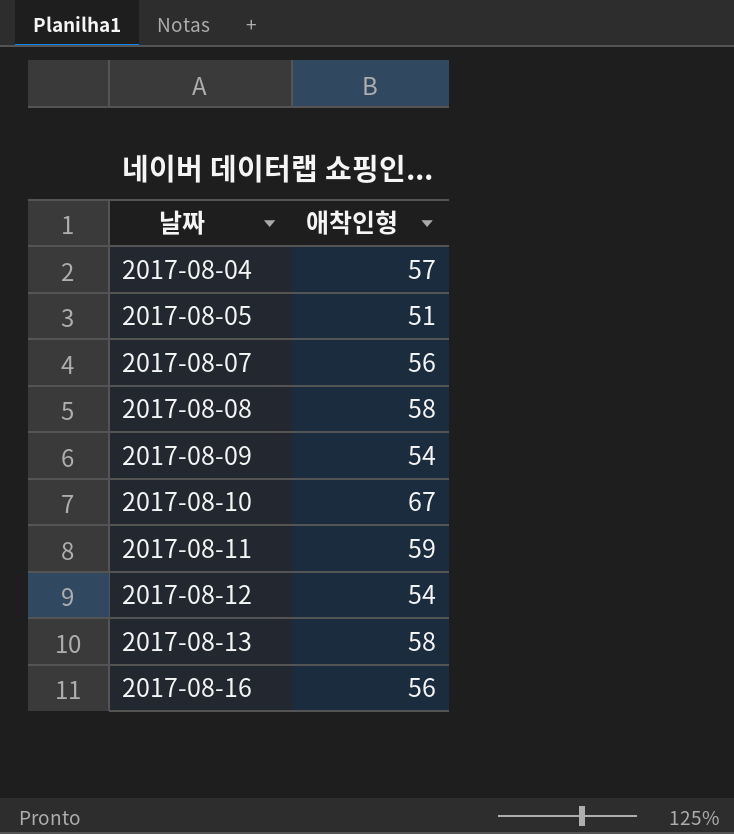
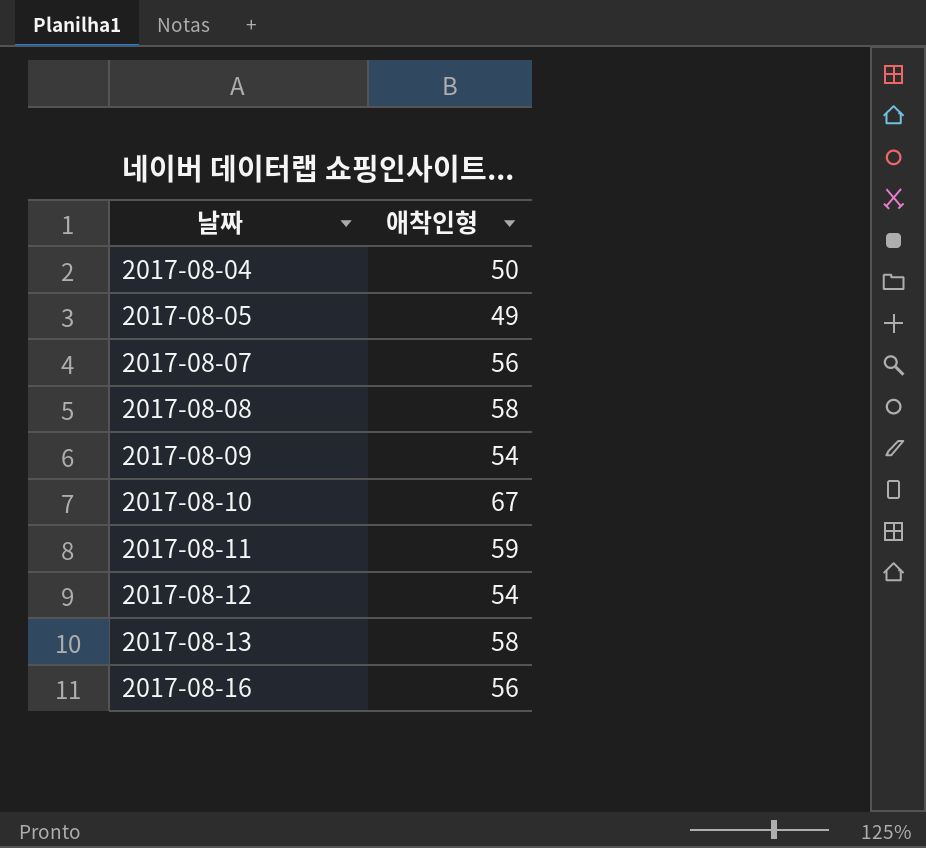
2017-08-04 | 애착인형: 57 -> 50
2017-08-05 | 애착인형: 51 -> 49

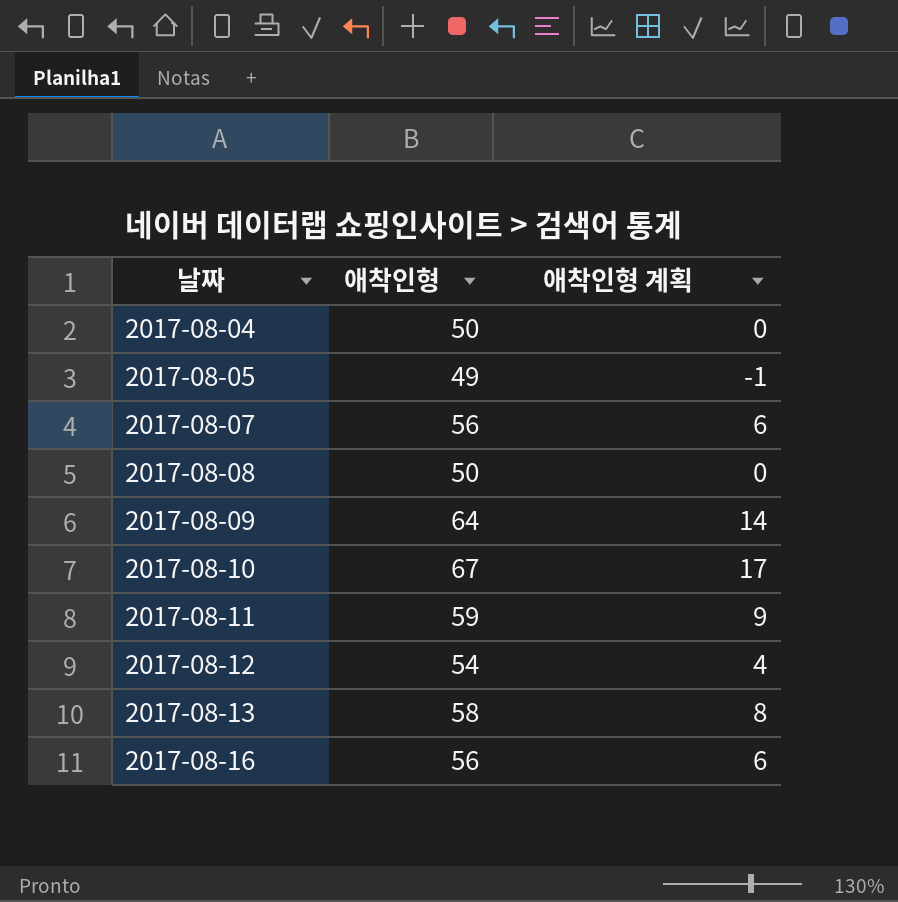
column 애착인형 계획 | formula: none -> [애착인형] - 50
2017-08-08 | 애착인형: 58 -> 50
2017-08-09 | 애착인형: 54 -> 64

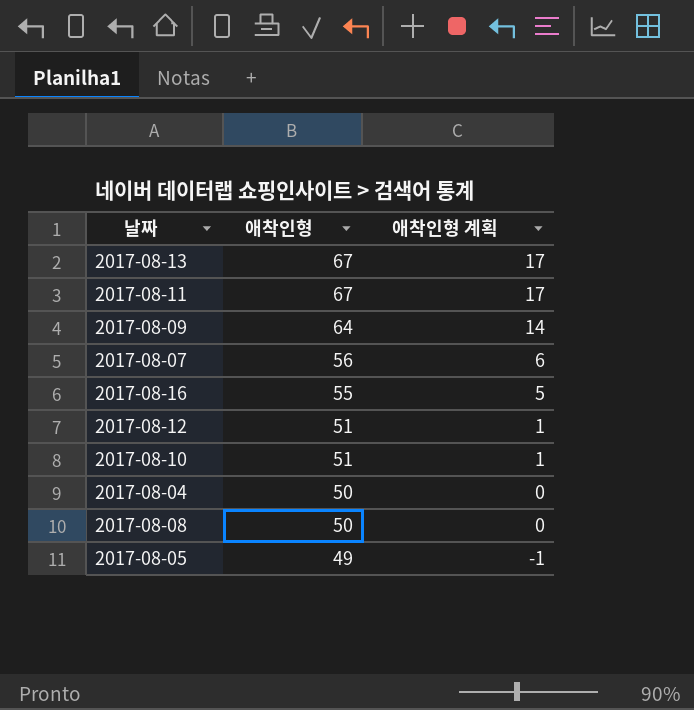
row order: 날짜 ascending -> 애착인형 descending
2017-08-13 | 애착인형: 58 -> 67
2017-08-13 | 애착인형 계획: 8 -> 17
2017-08-11 | 애착인형: 59 -> 67
2017-08-11 | 애착인형 계획: 9 -> 17
2017-08-16 | 애착인형: 56 -> 55
2017-08-16 | 애착인형 계획: 6 -> 5
2017-08-12 | 애착인형: 54 -> 51
2017-08-12 | 애착인형 계획: 4 -> 1
2017-08-10 | 애착인형: 67 -> 51
2017-08-10 | 애착인형 계획: 17 -> 1

